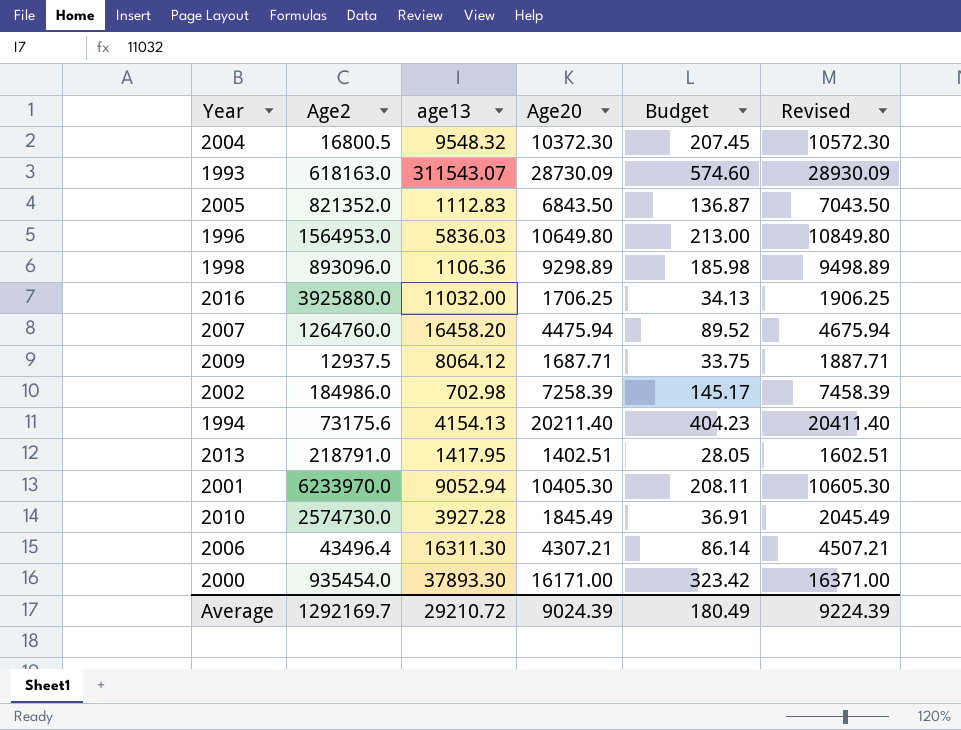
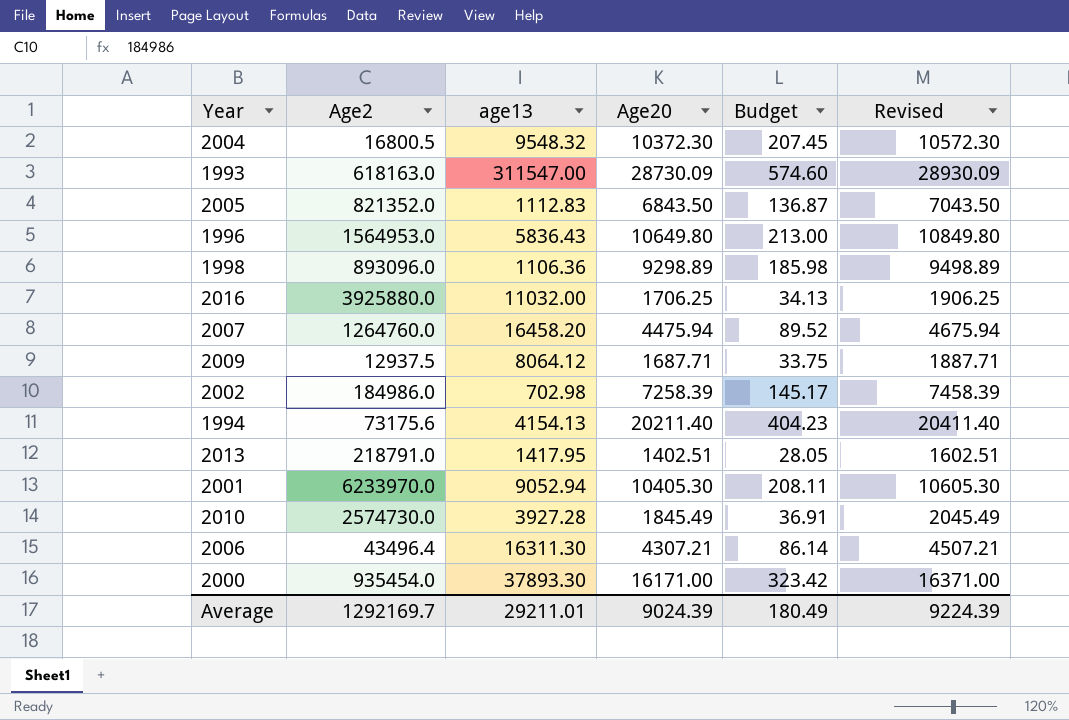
1993 | age13: 311543.07 -> 311547.00
1996 | age13: 5836.03 -> 5836.43
Average | age13: 29210.72 -> 29211.01

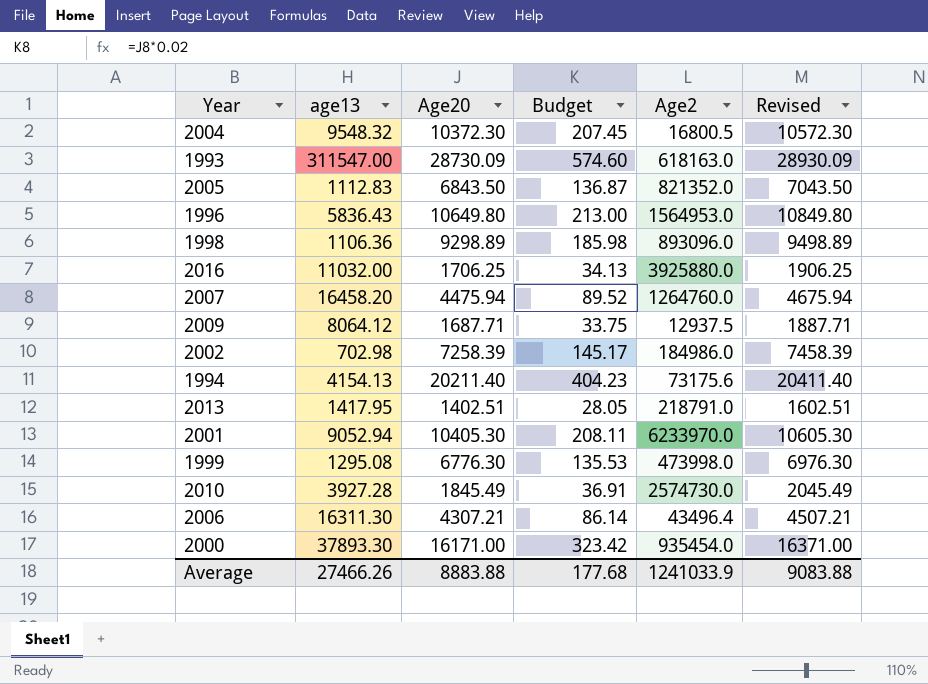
column Age2 | position: 2 -> 5
row 1999: none -> 1295.08 | 6776.30 | 135.53 | 473998.0 | 6976.30
Average | age13: 29211.01 -> 27466.26
Average | Age20: 9024.39 -> 8883.88
Average | Budget: 180.49 -> 177.68
Average | Age2: 1292169.7 -> 1241033.9
Average | Revised: 9224.39 -> 9083.88

